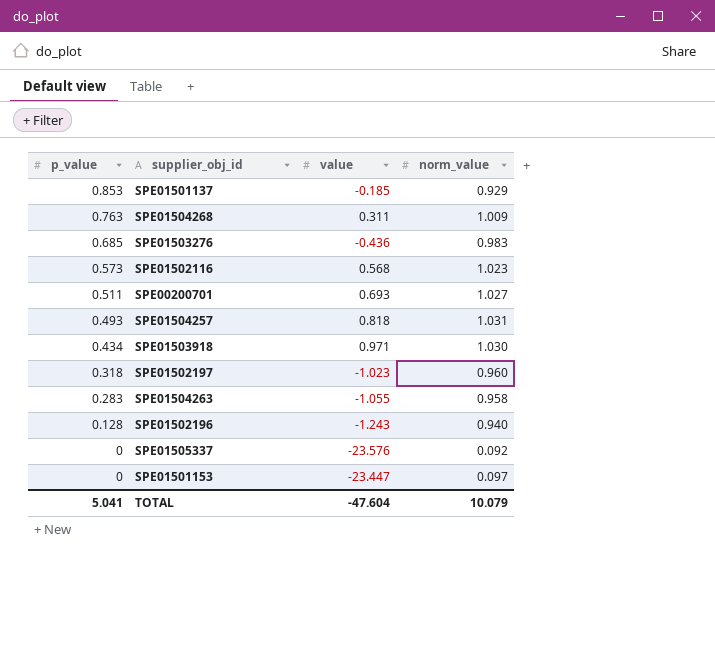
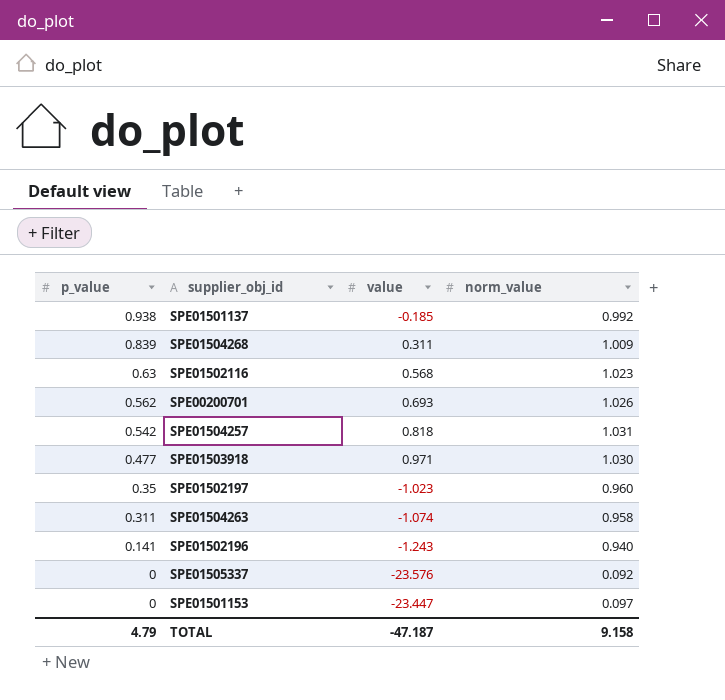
row SPE01503276: 0.685 | -0.436 | 0.983 -> none
SPE01501137 | p_value: 0.853 -> 0.938
SPE01501137 | norm_value: 0.929 -> 0.992
SPE01504268 | p_value: 0.763 -> 0.839
SPE01502116 | p_value: 0.573 -> 0.63
SPE00200701 | p_value: 0.511 -> 0.562
SPE00200701 | norm_value: 1.027 -> 1.026
SPE01504257 | p_value: 0.493 -> 0.542
SPE01503918 | p_value: 0.434 -> 0.477
SPE01502197 | p_value: 0.318 -> 0.35
SPE01504263 | p_value: 0.283 -> 0.311
SPE01504263 | value: -1.055 -> -1.074
SPE01502196 | p_value: 0.128 -> 0.141
TOTAL | p_value: 5.041 -> 4.79
TOTAL | value: -47.604 -> -47.187
TOTAL | norm_value: 10.079 -> 9.158

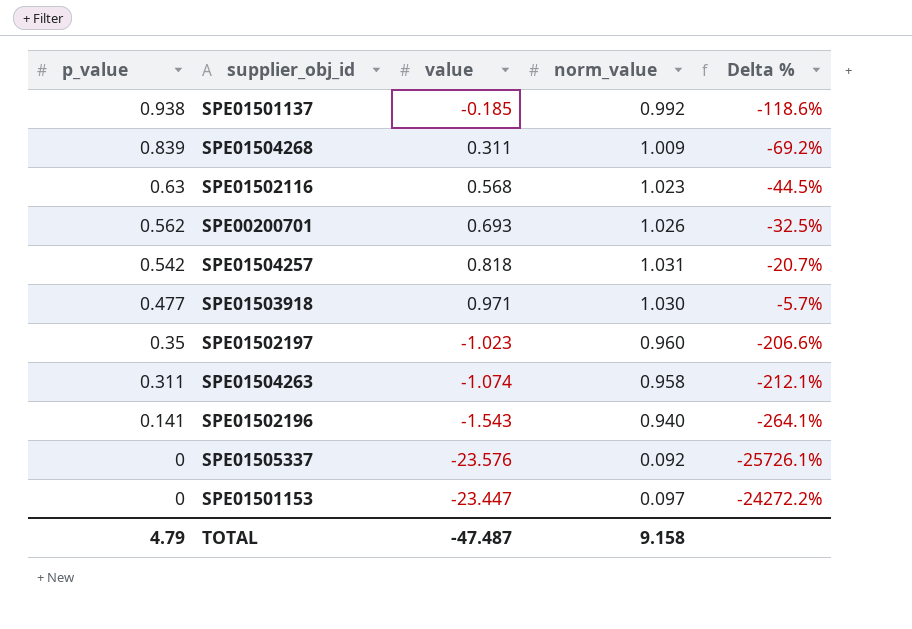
column Delta % | formula: none -> ([value] - [norm_value]) / [norm_value]
SPE01502196 | value: -1.243 -> -1.543
TOTAL | value: -47.187 -> -47.487

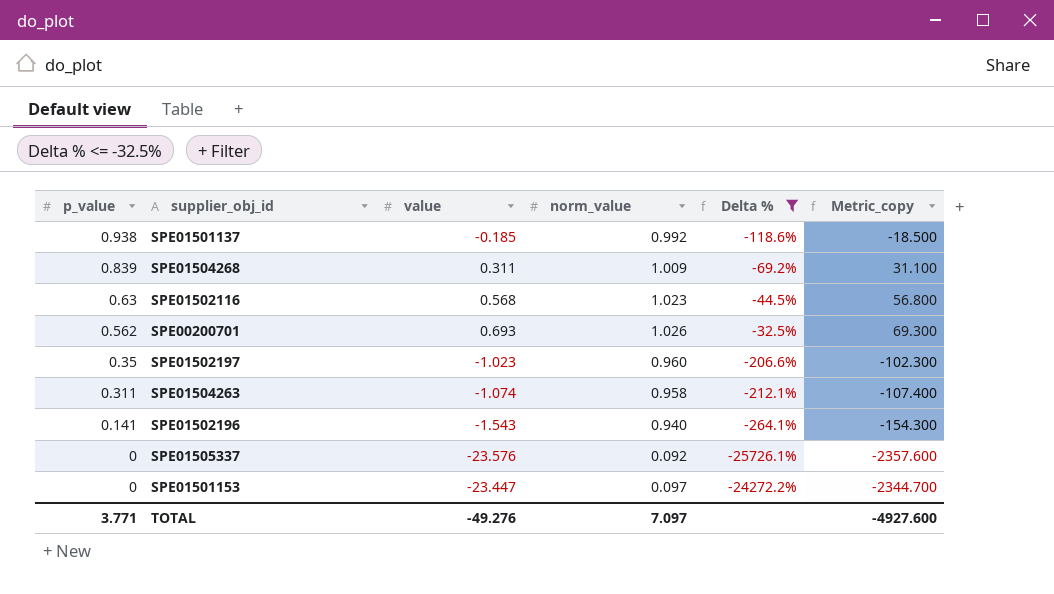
filter: none -> Delta % <= -32.5%
column Metric_copy | formula: none -> [value] * 100
TOTAL | p_value: 4.79 -> 3.771
TOTAL | value: -47.487 -> -49.276
TOTAL | norm_value: 9.158 -> 7.097

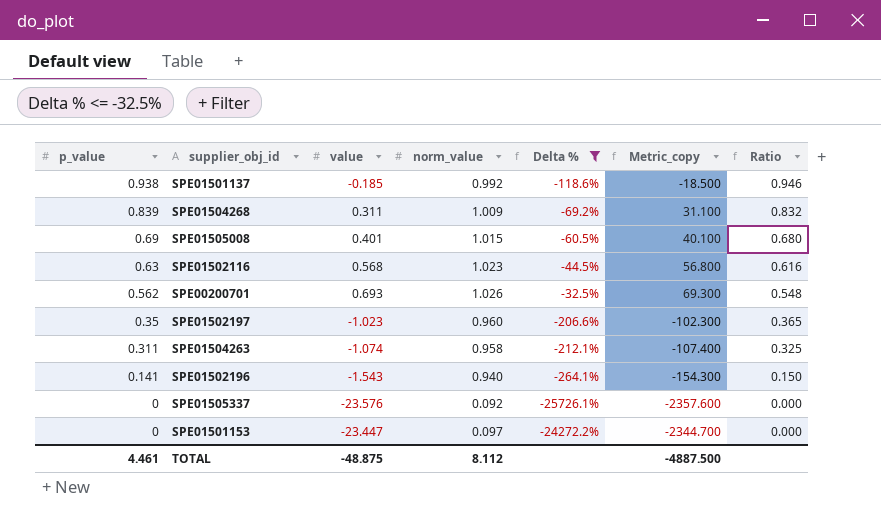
column Ratio | formula: none -> [p_value] / [norm_value]
row SPE01505008: none -> 0.69 | 0.401 | 1.015 | -60.5% | 40.100 | 0.680
TOTAL | p_value: 3.771 -> 4.461
TOTAL | value: -49.276 -> -48.875
TOTAL | norm_value: 7.097 -> 8.112
TOTAL | Metric_copy: -4927.600 -> -4887.500

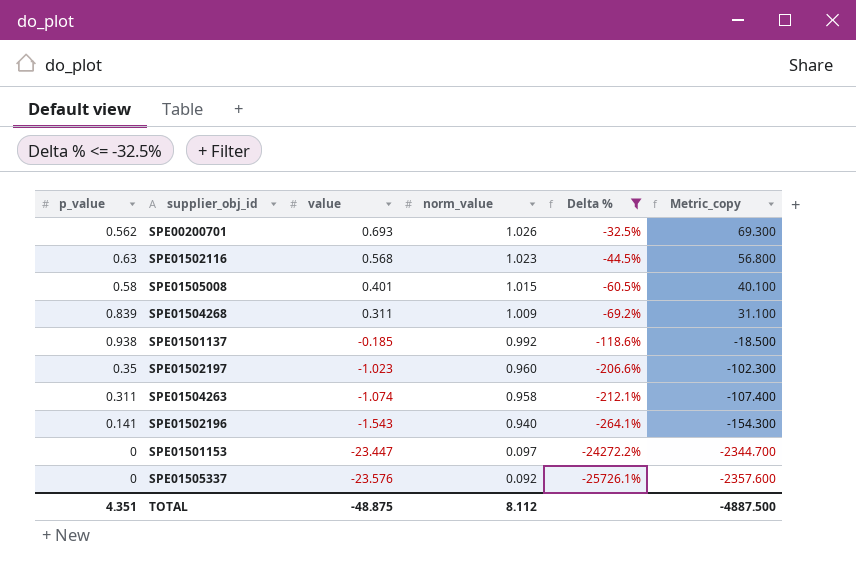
row order: p_value descending -> value descending
column Ratio | formula: [p_value] / [norm_value] -> none
SPE01505008 | p_value: 0.69 -> 0.58
TOTAL | p_value: 4.461 -> 4.351

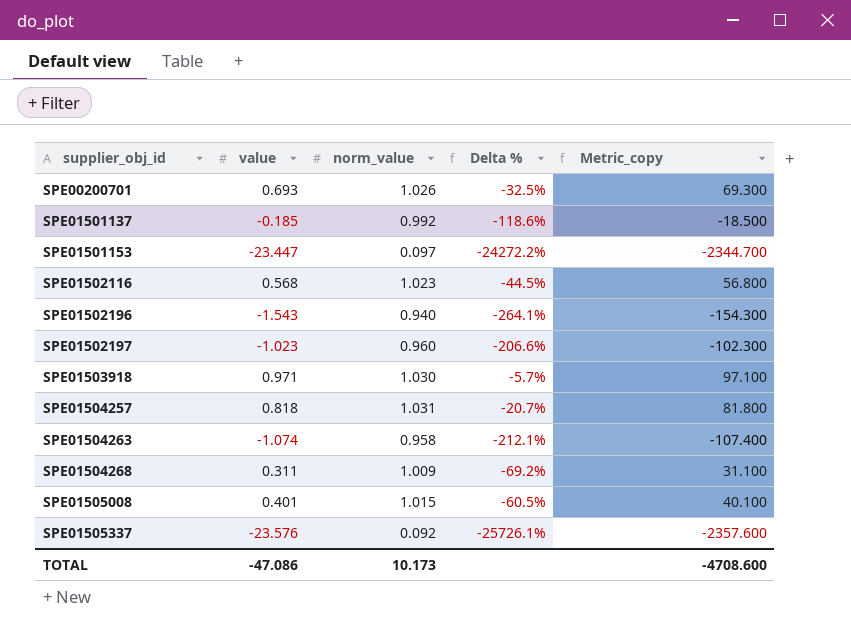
filter: Delta % <= -32.5% -> none
row order: value descending -> supplier_obj_id ascending
column p_value | position: 1 -> none
TOTAL | value: -48.875 -> -47.086
TOTAL | norm_value: 8.112 -> 10.173
TOTAL | Metric_copy: -4887.500 -> -4708.600

